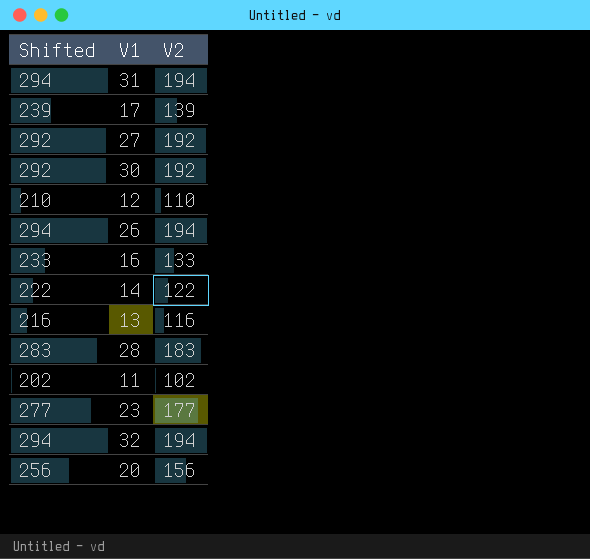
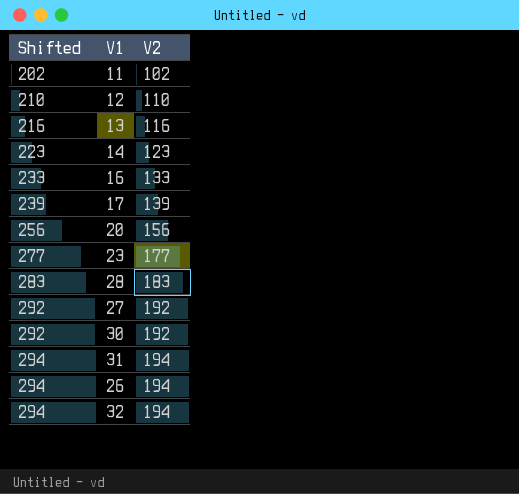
row order: none -> Shifted ascending
14 | Shifted: 222 -> 223
14 | V2: 122 -> 123

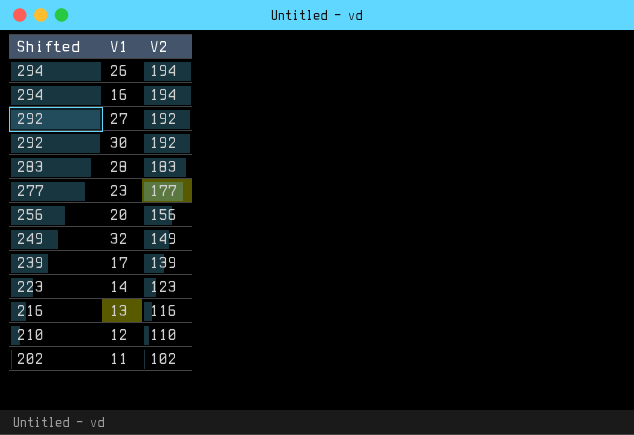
row order: Shifted ascending -> Shifted descending
row 31: 294 | 194 -> none
16 | Shifted: 233 -> 294
16 | V2: 133 -> 194
32 | Shifted: 294 -> 249
32 | V2: 194 -> 149

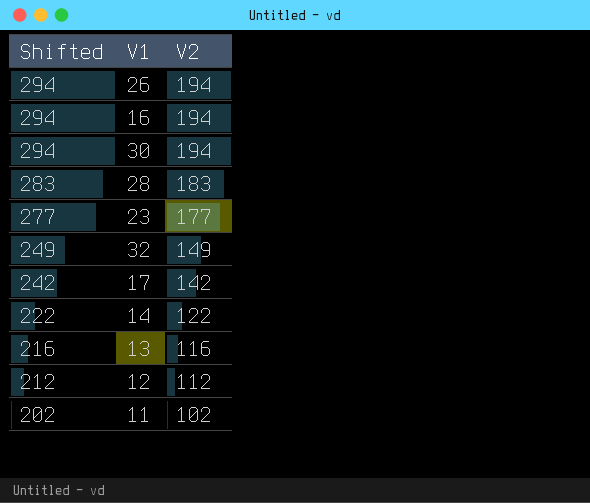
row 27: 292 | 192 -> none
row 20: 256 | 156 -> none
30 | Shifted: 292 -> 294
30 | V2: 192 -> 194
17 | Shifted: 239 -> 242
17 | V2: 139 -> 142
14 | Shifted: 223 -> 222
14 | V2: 123 -> 122
12 | Shifted: 210 -> 212
12 | V2: 110 -> 112

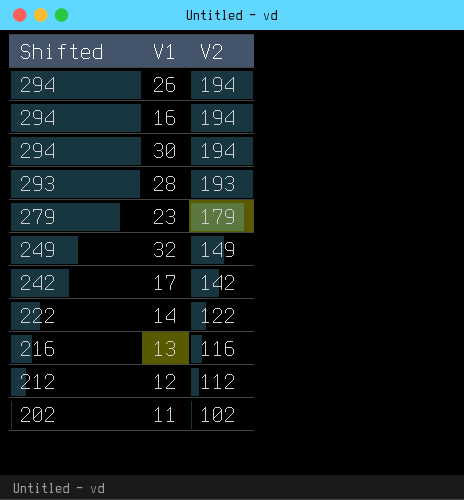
28 | Shifted: 283 -> 293
28 | V2: 183 -> 193
23 | Shifted: 277 -> 279
23 | V2: 177 -> 179

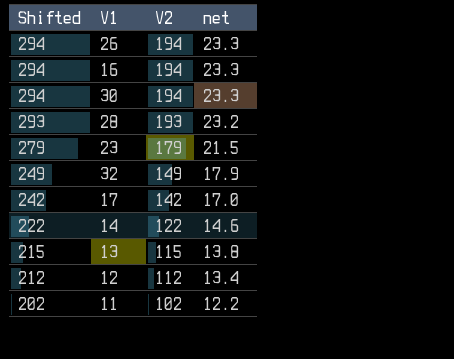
column net | formula: none -> [V2] * 0.12
13 | Shifted: 216 -> 215
13 | V2: 116 -> 115

